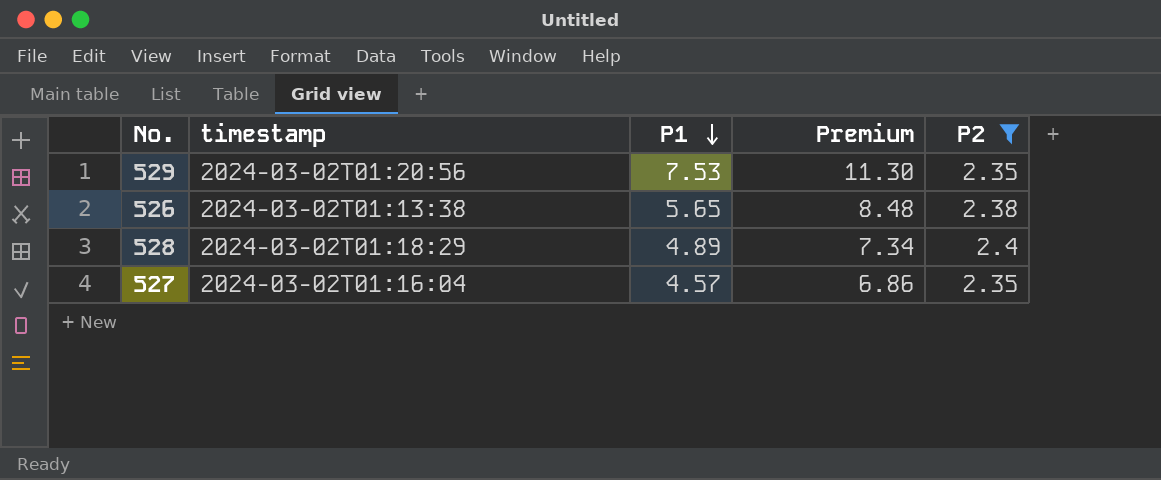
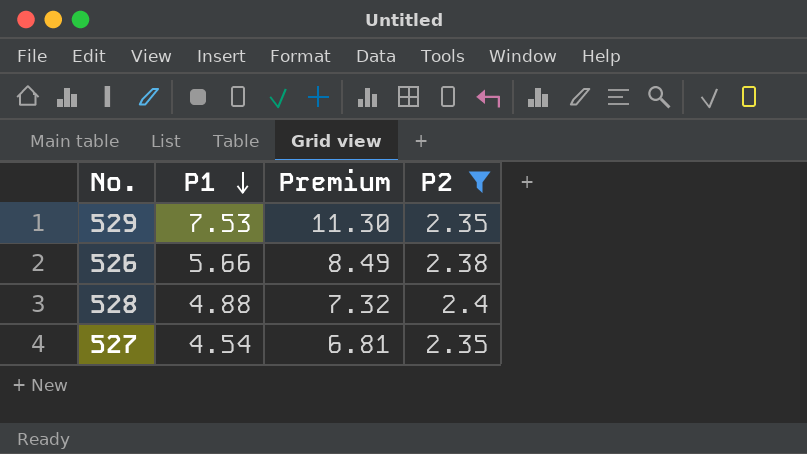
column timestamp | position: 2 -> none
526 | P1: 5.65 -> 5.66
526 | Premium: 8.48 -> 8.49
528 | P1: 4.89 -> 4.88
528 | Premium: 7.34 -> 7.32
527 | P1: 4.57 -> 4.54
527 | Premium: 6.86 -> 6.81

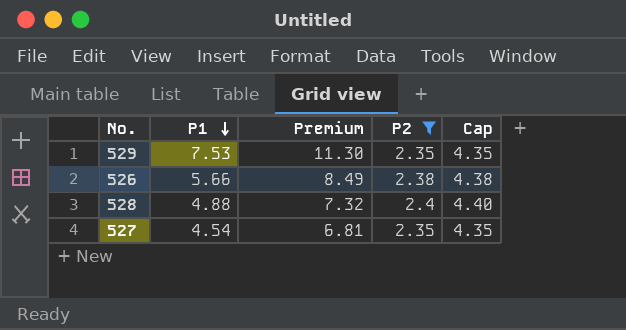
column Cap | formula: none -> [P2] + 2

